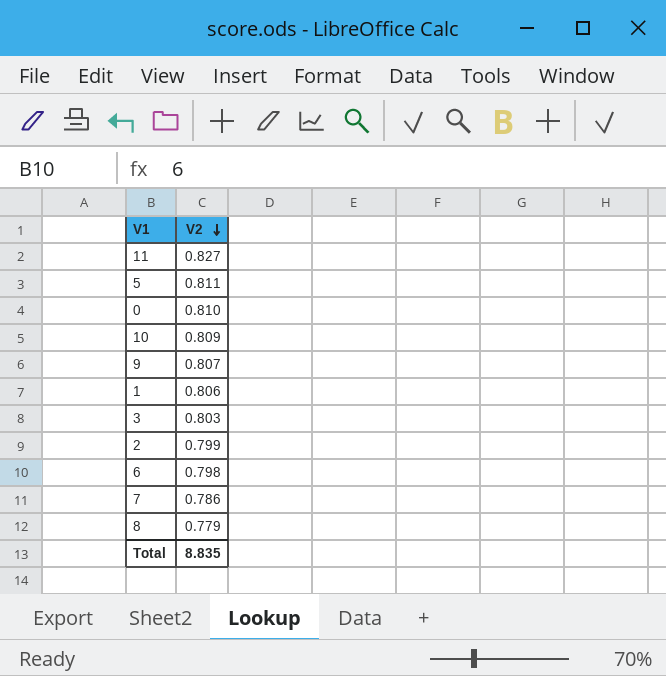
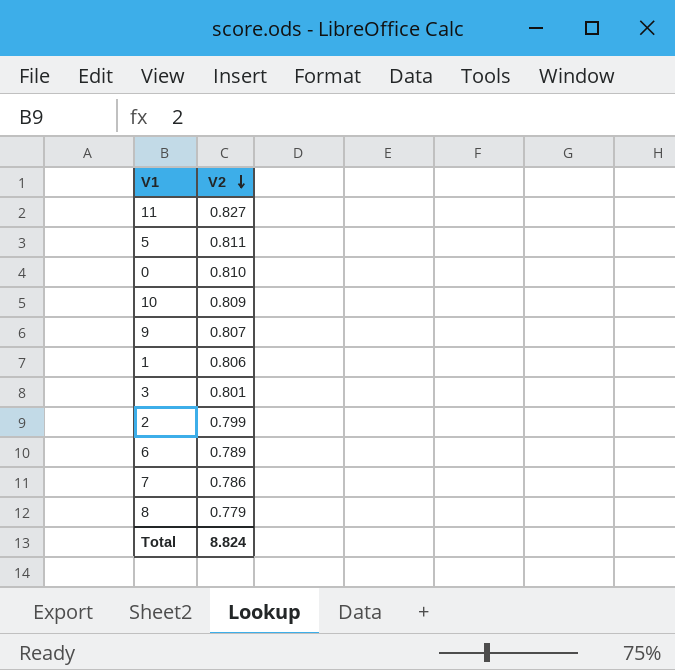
3 | V2: 0.803 -> 0.801
6 | V2: 0.798 -> 0.789
Total | V2: 8.835 -> 8.824

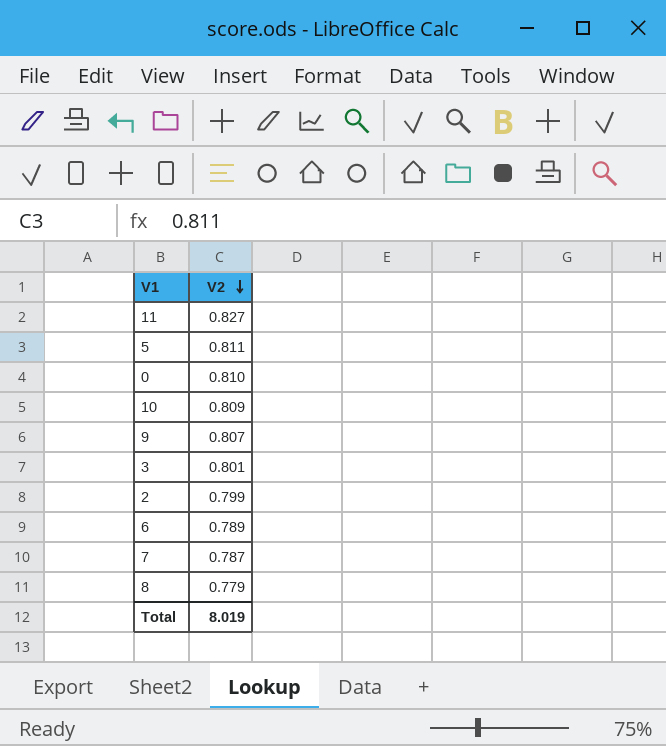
row 1: 0.806 -> none
7 | V2: 0.786 -> 0.787
Total | V2: 8.824 -> 8.019

